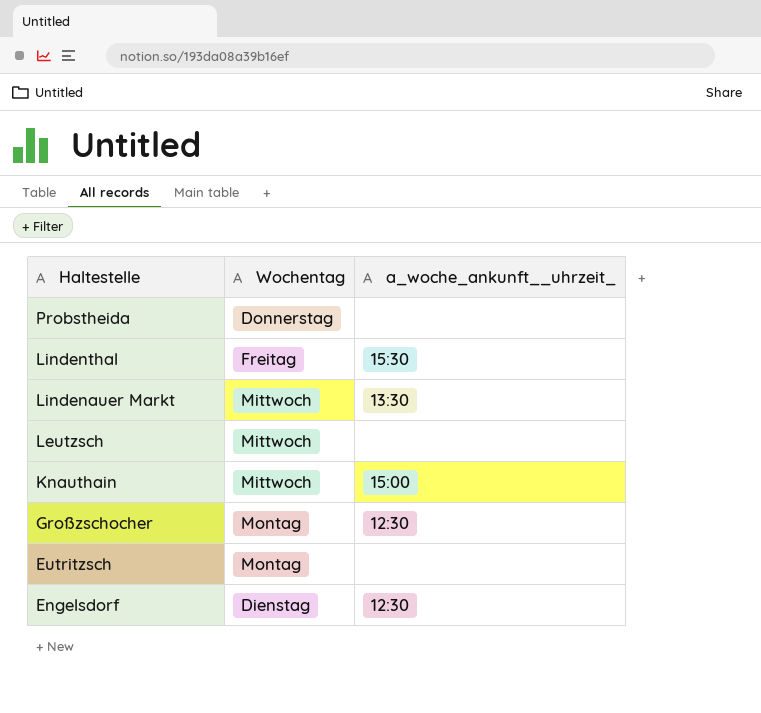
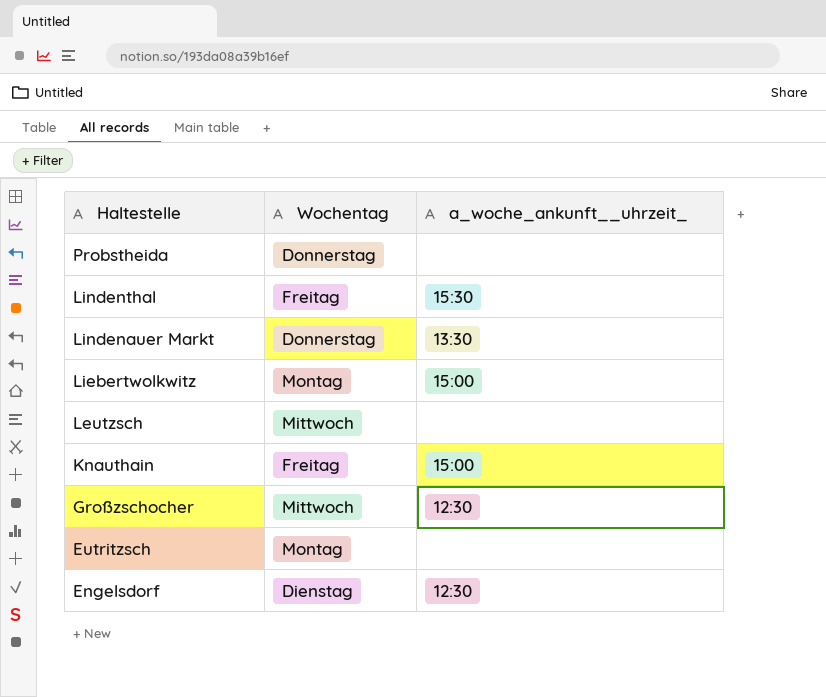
Lindenauer Markt | Wochentag: Mittwoch -> Donnerstag
row Liebertwolkwitz: none -> Montag | 15:00
Knauthain | Wochentag: Mittwoch -> Freitag
Großzschocher | Wochentag: Montag -> Mittwoch

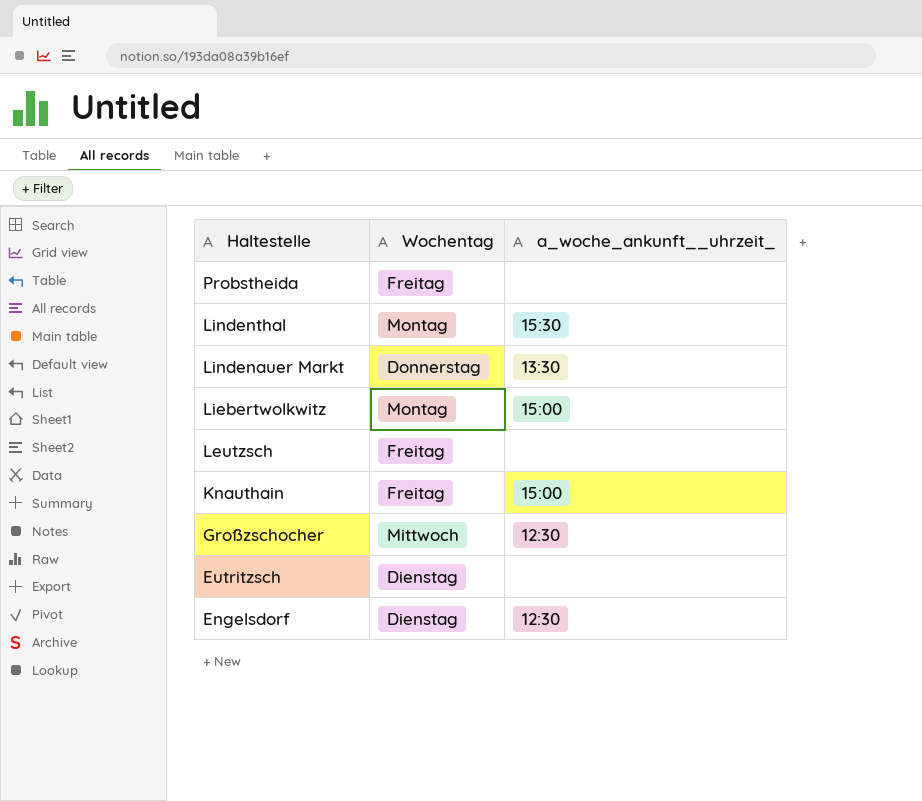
Probstheida | Wochentag: Donnerstag -> Freitag
Lindenthal | Wochentag: Freitag -> Montag
Leutzsch | Wochentag: Mittwoch -> Freitag
Eutritzsch | Wochentag: Montag -> Dienstag

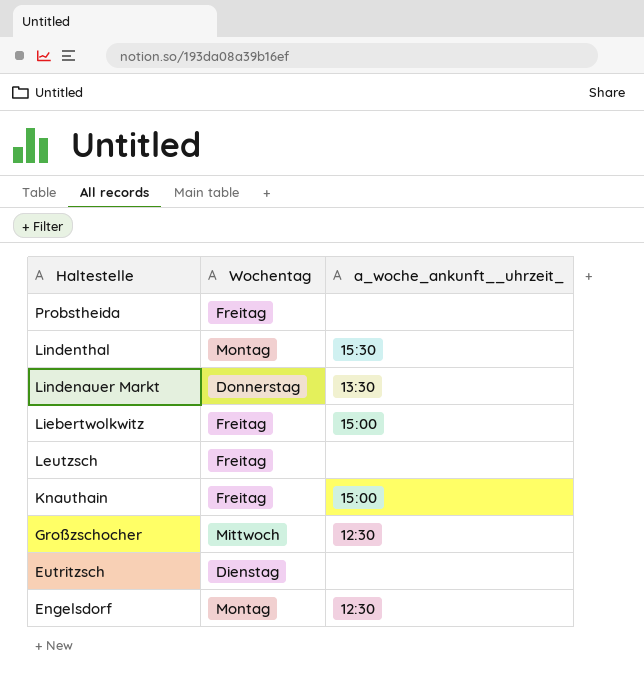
Liebertwolkwitz | Wochentag: Montag -> Freitag
Engelsdorf | Wochentag: Dienstag -> Montag

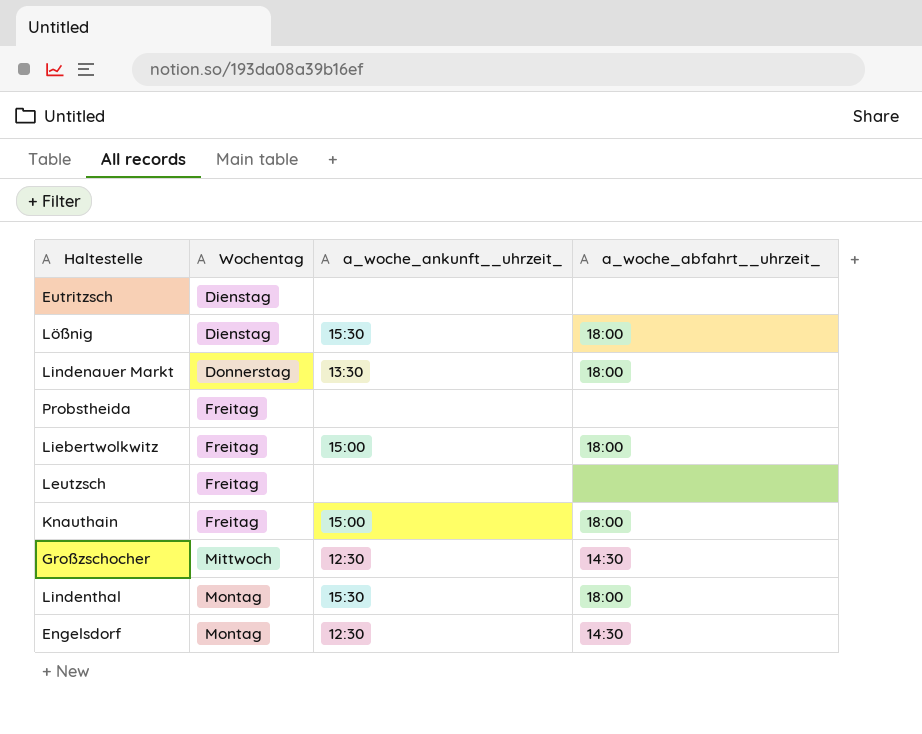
row order: Haltestelle descending -> Wochentag ascending
column a_woche_abfahrt__uhrzeit_ | position: none -> 4
row Lößnig: none -> Dienstag | 15:30 | 18:00

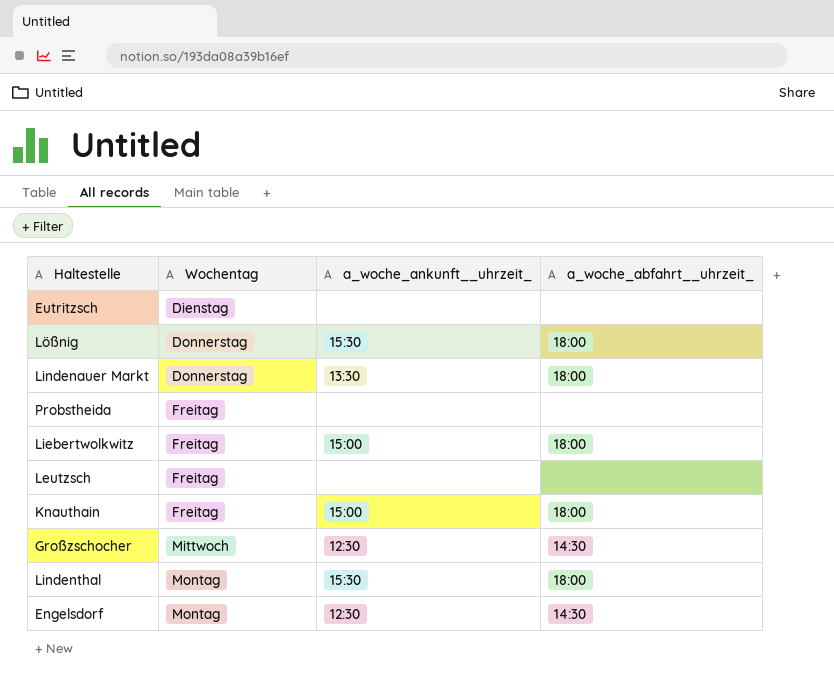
Lößnig | Wochentag: Dienstag -> Donnerstag

